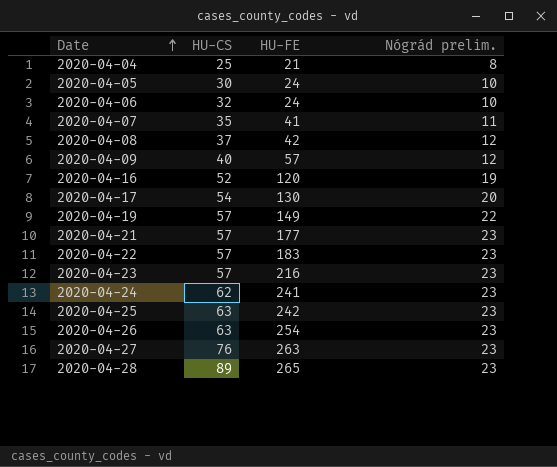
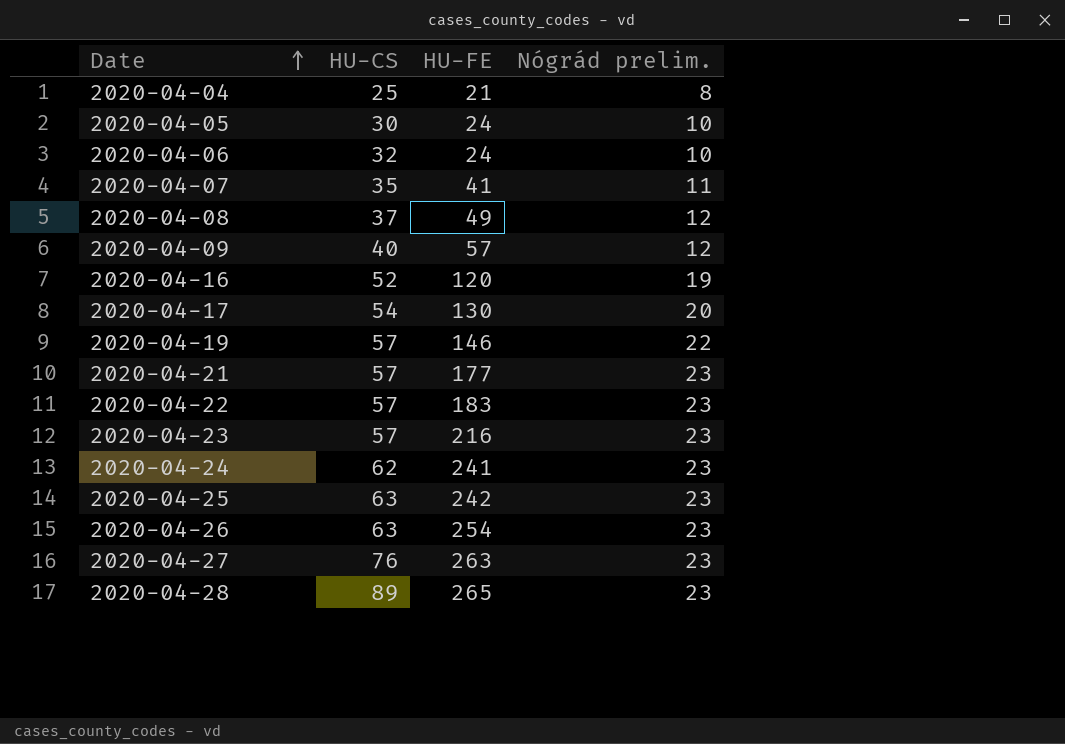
2020-04-08 | HU-FE: 42 -> 49
2020-04-19 | HU-FE: 149 -> 146

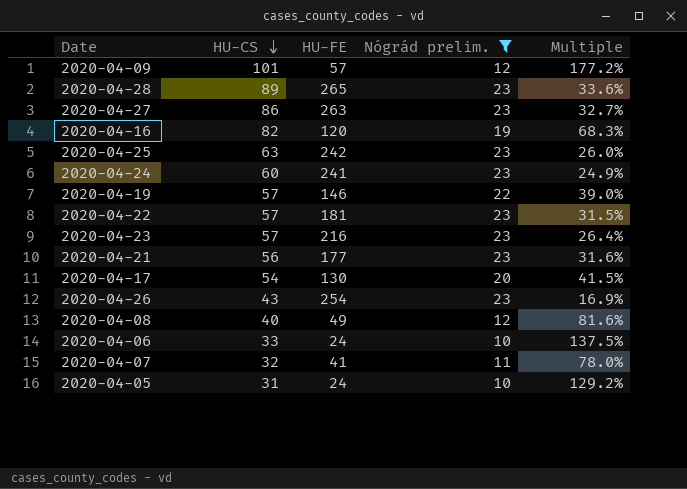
filter: none -> Nógrád prelim. != 8
row order: Date ascending -> HU-CS descending
column Multiple | formula: none -> [HU-CS] / [HU-FE]
2020-04-09 | HU-CS: 40 -> 101
2020-04-27 | HU-CS: 76 -> 86
2020-04-16 | HU-CS: 52 -> 82
2020-04-24 | HU-CS: 62 -> 60
2020-04-22 | HU-FE: 183 -> 181
2020-04-21 | HU-CS: 57 -> 56
2020-04-26 | HU-CS: 63 -> 43
2020-04-08 | HU-CS: 37 -> 40
2020-04-06 | HU-CS: 32 -> 33
2020-04-07 | HU-CS: 35 -> 32
2020-04-05 | HU-CS: 30 -> 31

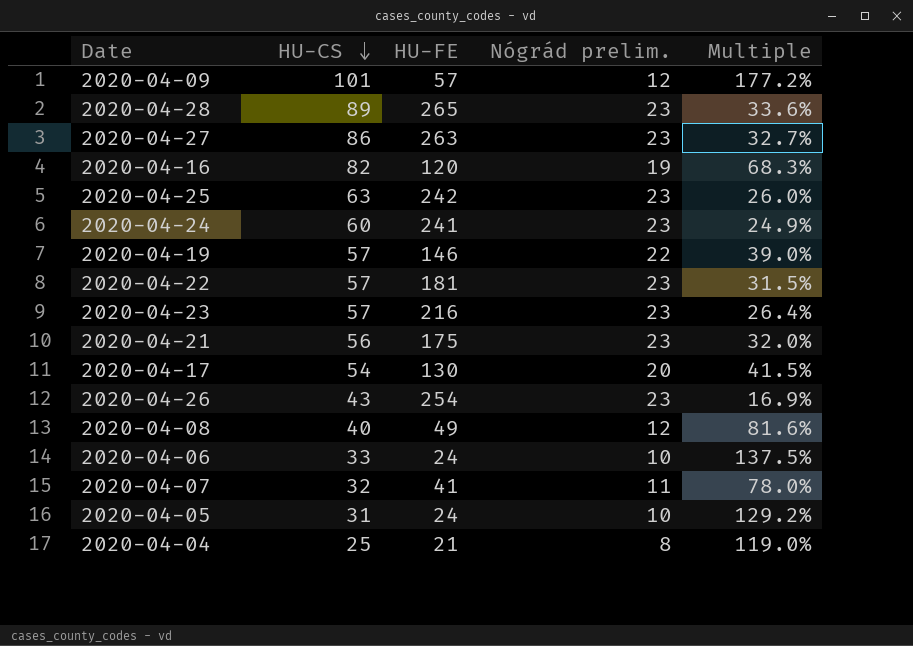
filter: Nógrád prelim. != 8 -> none
2020-04-21 | HU-FE: 177 -> 175
2020-04-21 | Multiple: 31.6% -> 32.0%

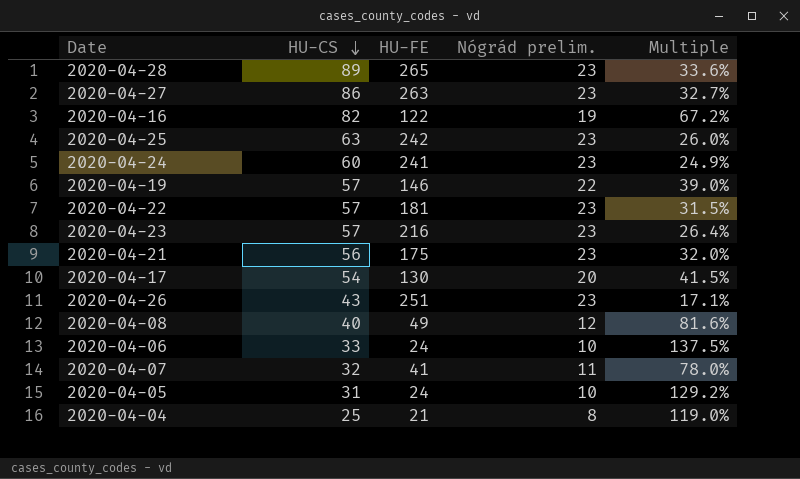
row 2020-04-09: 101 | 57 | 12 | 177.2% -> none
2020-04-16 | HU-FE: 120 -> 122
2020-04-16 | Multiple: 68.3% -> 67.2%
2020-04-26 | HU-FE: 254 -> 251
2020-04-26 | Multiple: 16.9% -> 17.1%

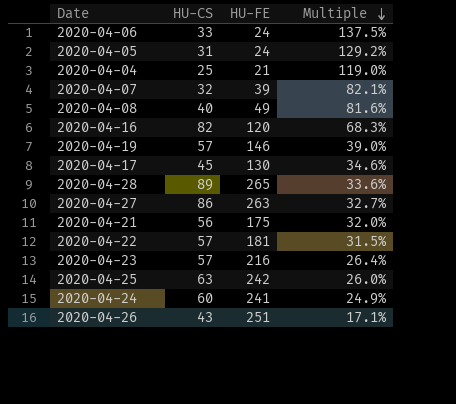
row order: HU-CS descending -> Multiple descending
column Nógrád prelim. | position: 4 -> none
2020-04-07 | HU-FE: 41 -> 39
2020-04-07 | Multiple: 78.0% -> 82.1%
2020-04-16 | HU-FE: 122 -> 120
2020-04-16 | Multiple: 67.2% -> 68.3%
2020-04-17 | HU-CS: 54 -> 45
2020-04-17 | Multiple: 41.5% -> 34.6%

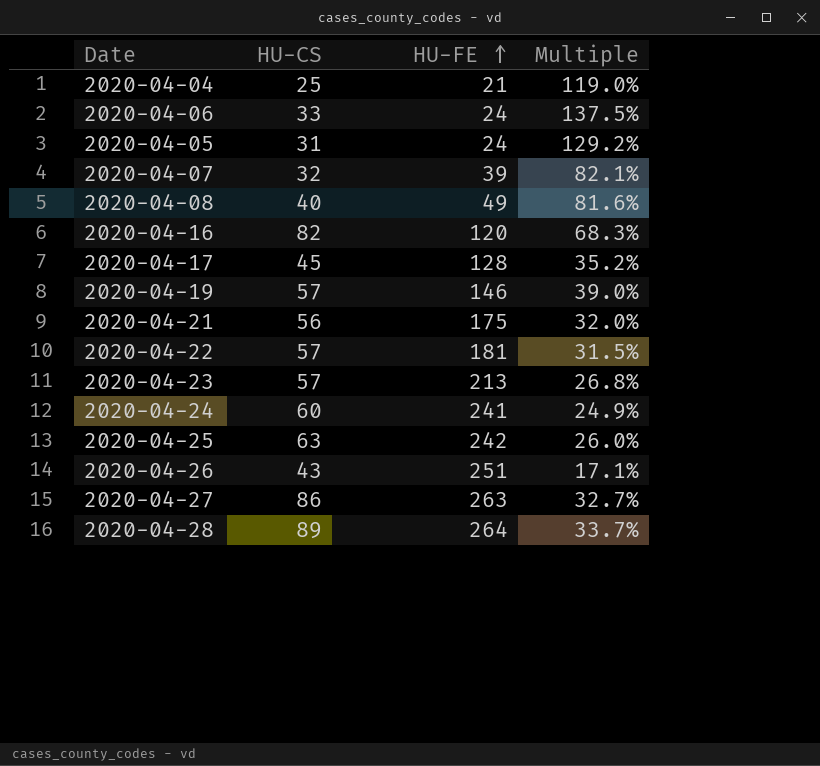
row order: Multiple descending -> HU-FE ascending
2020-04-17 | HU-FE: 130 -> 128
2020-04-17 | Multiple: 34.6% -> 35.2%
2020-04-23 | HU-FE: 216 -> 213
2020-04-23 | Multiple: 26.4% -> 26.8%
2020-04-28 | HU-FE: 265 -> 264
2020-04-28 | Multiple: 33.6% -> 33.7%

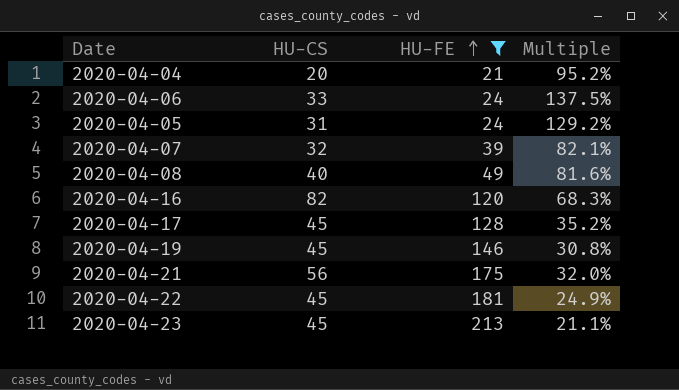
filter: none -> HU-FE <= 213
2020-04-04 | HU-CS: 25 -> 20
2020-04-04 | Multiple: 119.0% -> 95.2%
2020-04-19 | HU-CS: 57 -> 45
2020-04-19 | Multiple: 39.0% -> 30.8%
2020-04-22 | HU-CS: 57 -> 45
2020-04-22 | Multiple: 31.5% -> 24.9%
2020-04-23 | HU-CS: 57 -> 45
2020-04-23 | Multiple: 26.8% -> 21.1%

